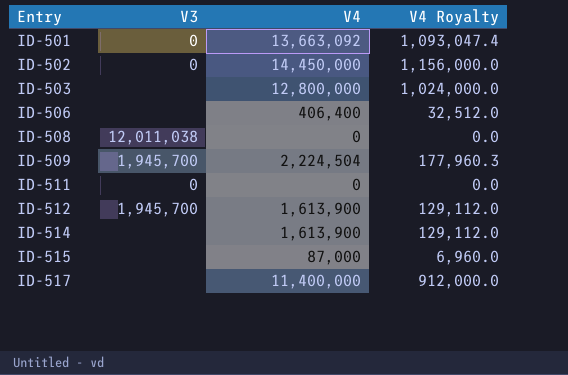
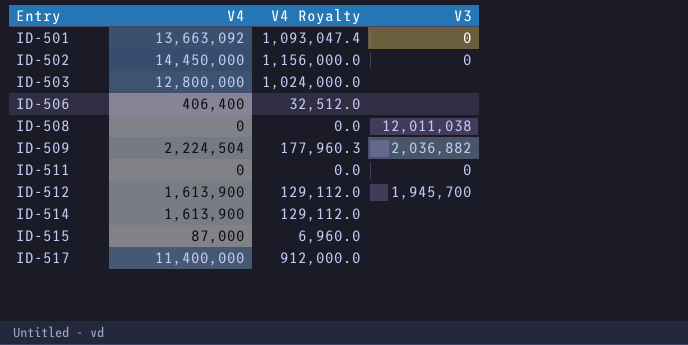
column V3 | position: 2 -> 4
ID-509 | V3: 1,945,700 -> 2,036,882

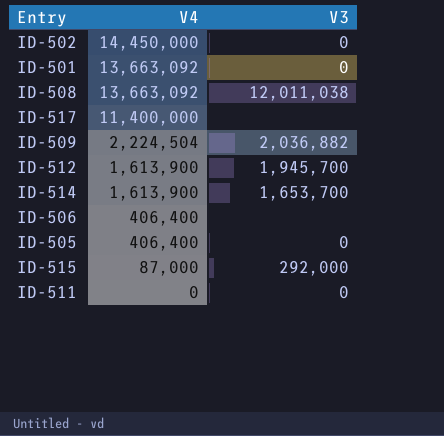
row order: Entry ascending -> V4 descending
column V4 Royalty | formula: [V4] * 0.08 -> none
row ID-503: 12,800,000 | 1,024,000.0 | none -> none
ID-508 | V4: 0 -> 13,663,092
ID-514 | V3: none -> 1,653,700
row ID-505: none -> 406,400 | 0
ID-515 | V3: none -> 292,000

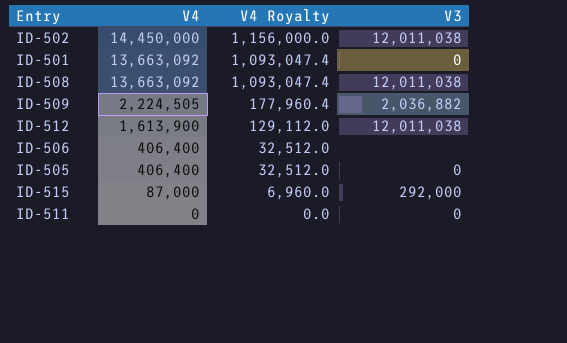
column V4 Royalty | formula: none -> [V4] * 0.08
row ID-517: 11,400,000 | none -> none
row ID-514: 1,613,900 | 1,653,700 -> none
ID-502 | V3: 0 -> 12,011,038
ID-509 | V4: 2,224,504 -> 2,224,505
ID-512 | V3: 1,945,700 -> 12,011,038

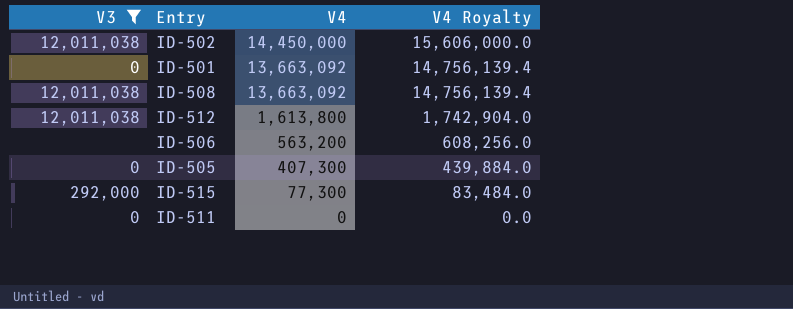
filter: none -> V3 != 2,036,882
column V3 | position: 4 -> 1
column V4 Royalty | formula: [V4] * 0.08 -> [V4] * 1.08
ID-512 | V4: 1,613,900 -> 1,613,800
ID-506 | V4: 406,400 -> 563,200
ID-505 | V4: 406,400 -> 407,300
ID-515 | V4: 87,000 -> 77,300

